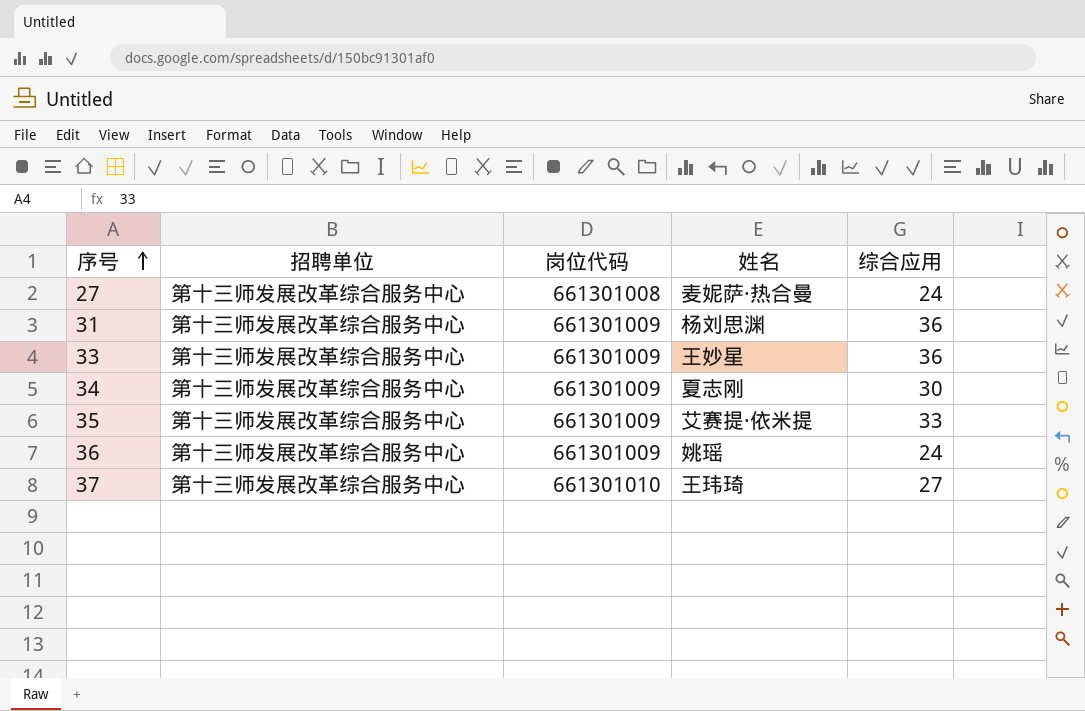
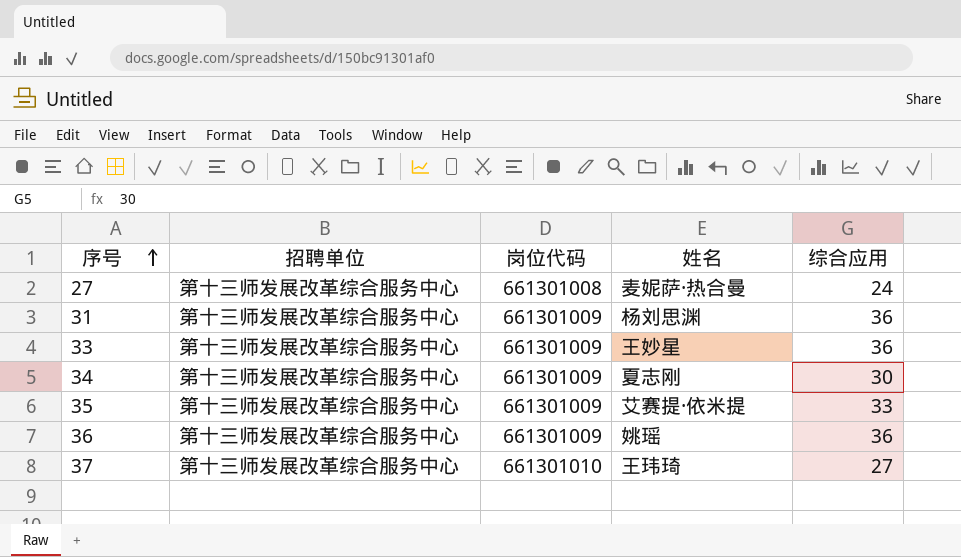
36 | 综合应用: 24 -> 36

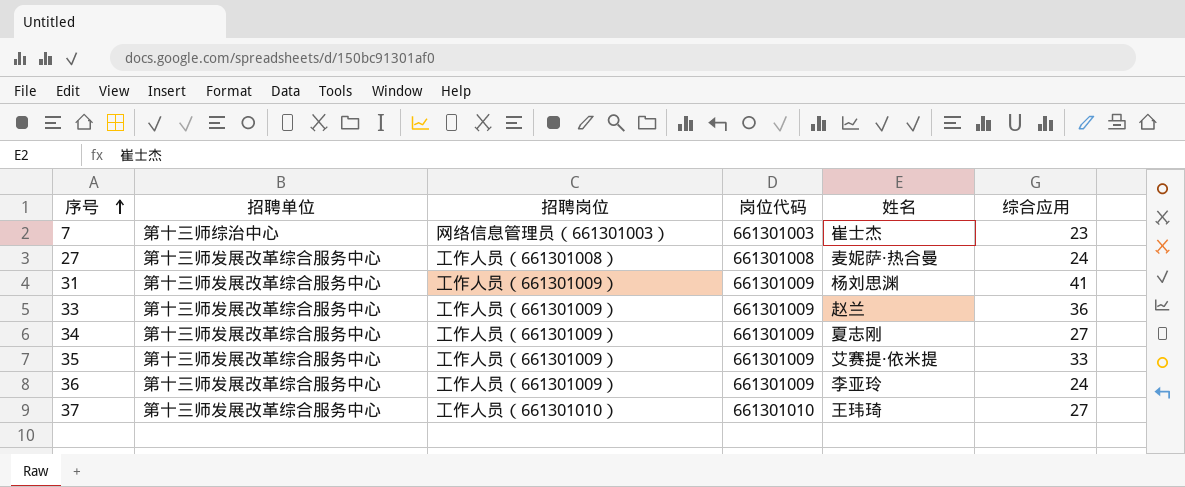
column 招聘岗位 | position: none -> 3
row 7: none -> 第十三师综治中心 | 网络信息管理员（661301003） | 661301003 | 崔士杰 | 23
31 | 综合应用: 36 -> 41
33 | 姓名: 王妙星 -> 赵兰
34 | 综合应用: 30 -> 27
36 | 姓名: 姚瑶 -> 李亚玲
36 | 综合应用: 36 -> 24

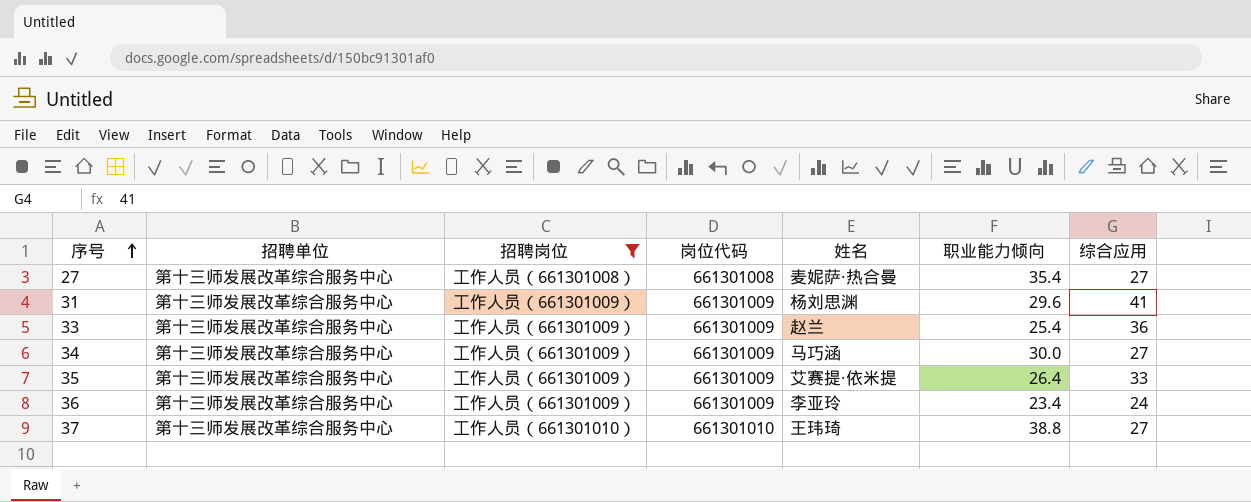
filter: none -> 招聘岗位 != 网络信息管理员（661301003）
column 职业能力倾向 | position: none -> 6
27 | 综合应用: 24 -> 27
34 | 姓名: 夏志刚 -> 马巧涵

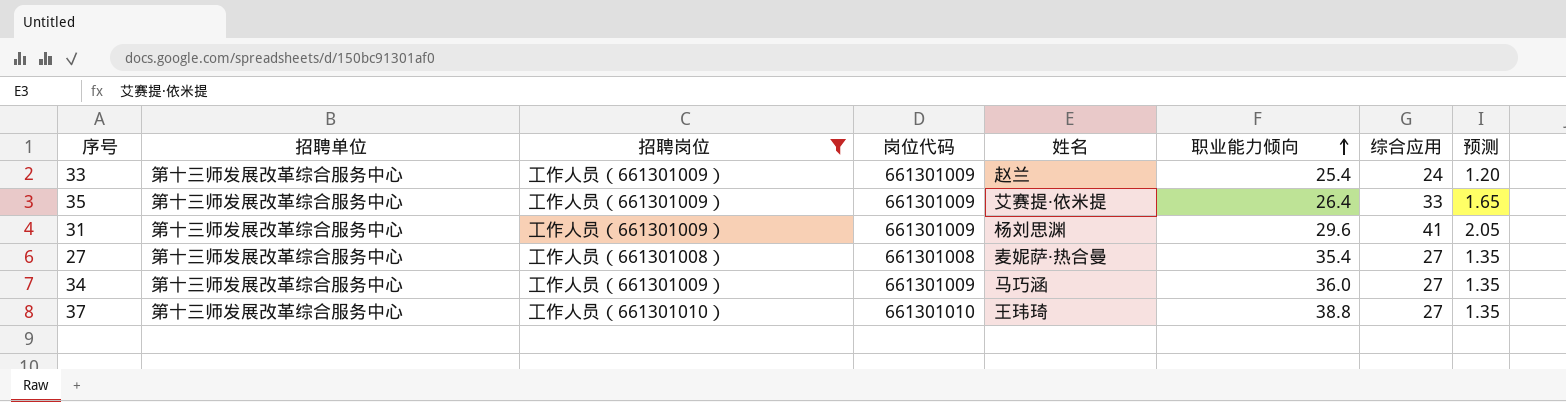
row order: 序号 ascending -> 职业能力倾向 ascending
column 预测 | formula: none -> [综合应用] * 0.05
row 36: 第十三师发展改革综合服务中心 | 工作人员（661301009） | 661301009 | 李亚玲 | 23.4 | 24 -> none
33 | 综合应用: 36 -> 24
34 | 职业能力倾向: 30.0 -> 36.0

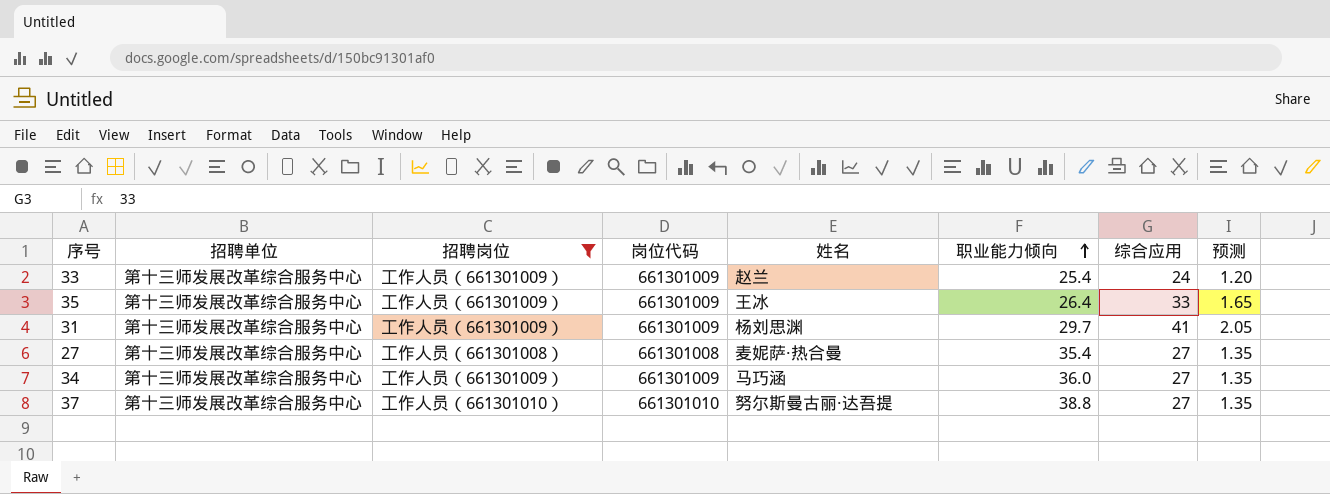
35 | 姓名: 艾赛提·依米提 -> 王冰
31 | 职业能力倾向: 29.6 -> 29.7
37 | 姓名: 王玮琦 -> 努尔斯曼古丽·达吾提

